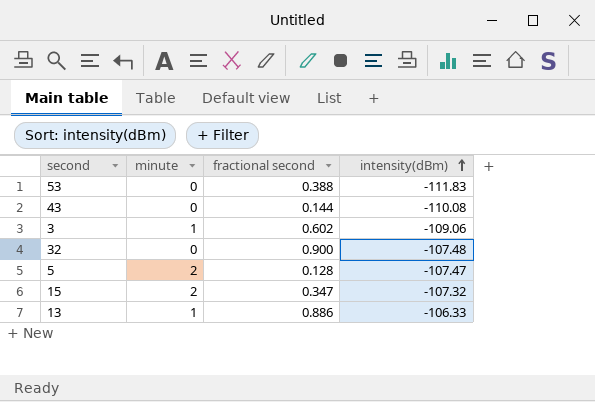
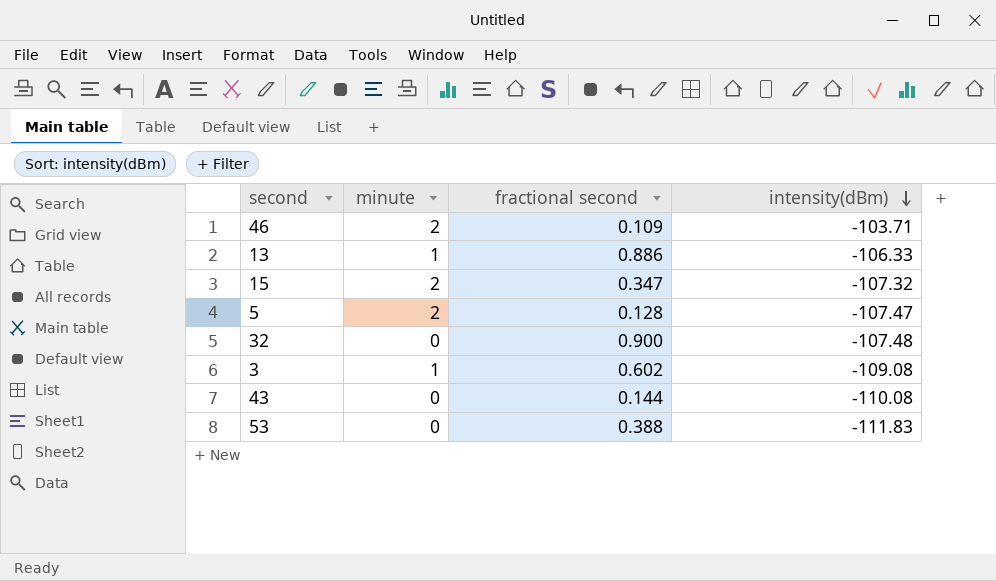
row order: intensity(dBm) ascending -> intensity(dBm) descending
row 46: none -> 2 | 0.109 | -103.71
3 | intensity(dBm): -109.06 -> -109.08

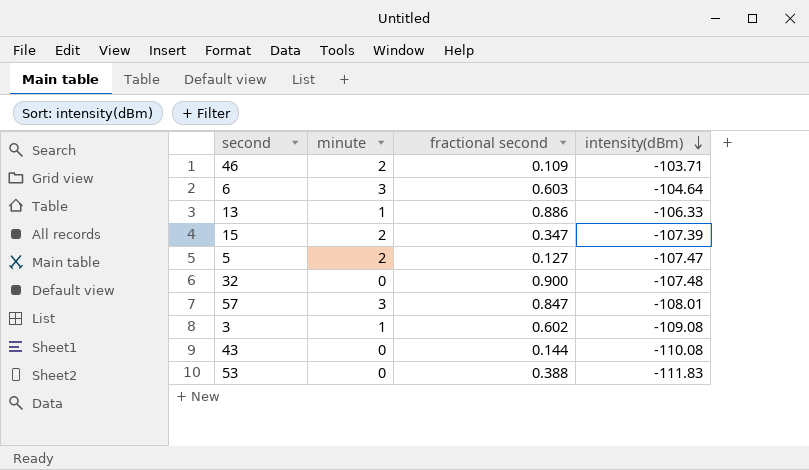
row 6: none -> 3 | 0.603 | -104.64
15 | intensity(dBm): -107.32 -> -107.39
5 | fractional second: 0.128 -> 0.127
row 57: none -> 3 | 0.847 | -108.01

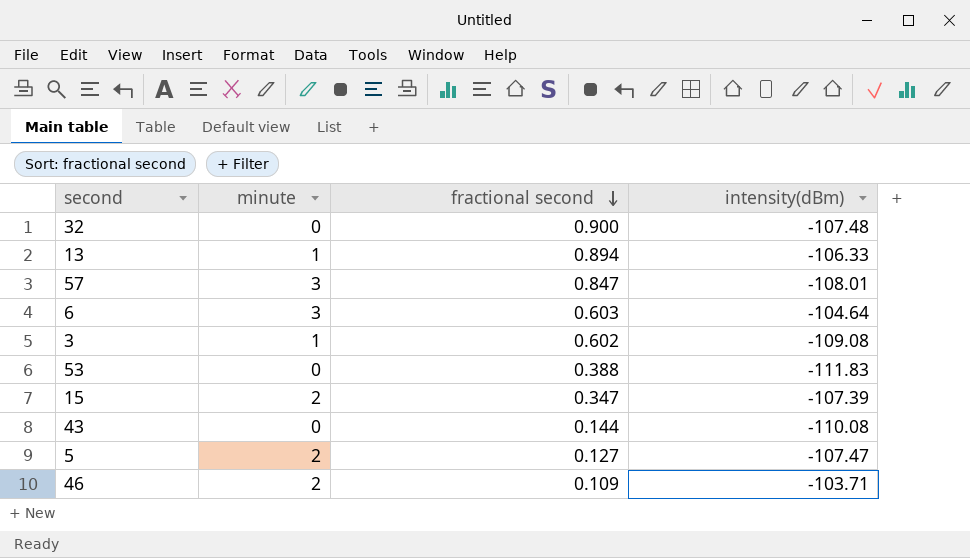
row order: intensity(dBm) descending -> fractional second descending
13 | fractional second: 0.886 -> 0.894

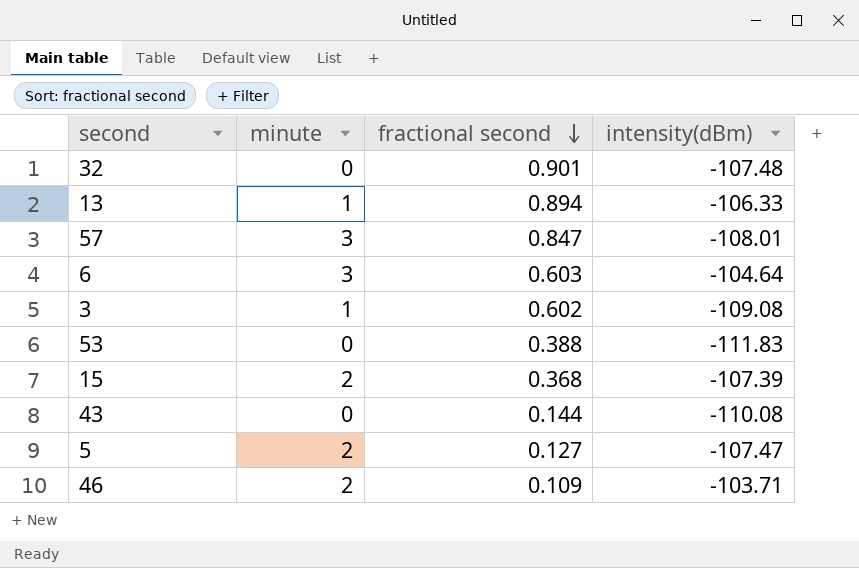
32 | fractional second: 0.900 -> 0.901
15 | fractional second: 0.347 -> 0.368

